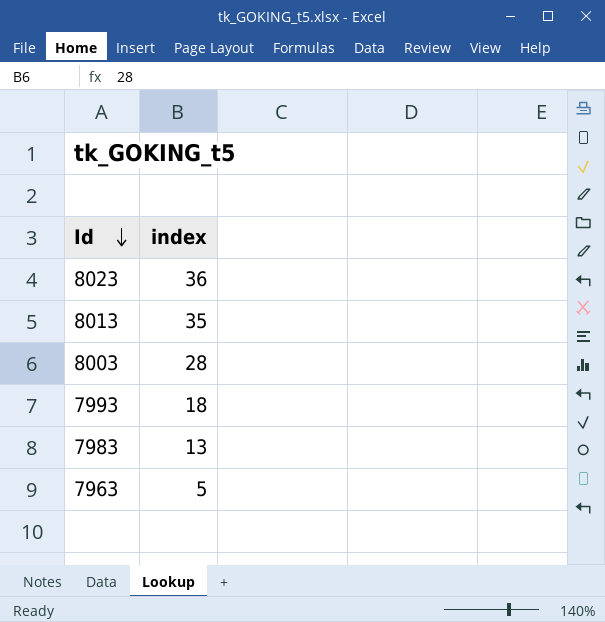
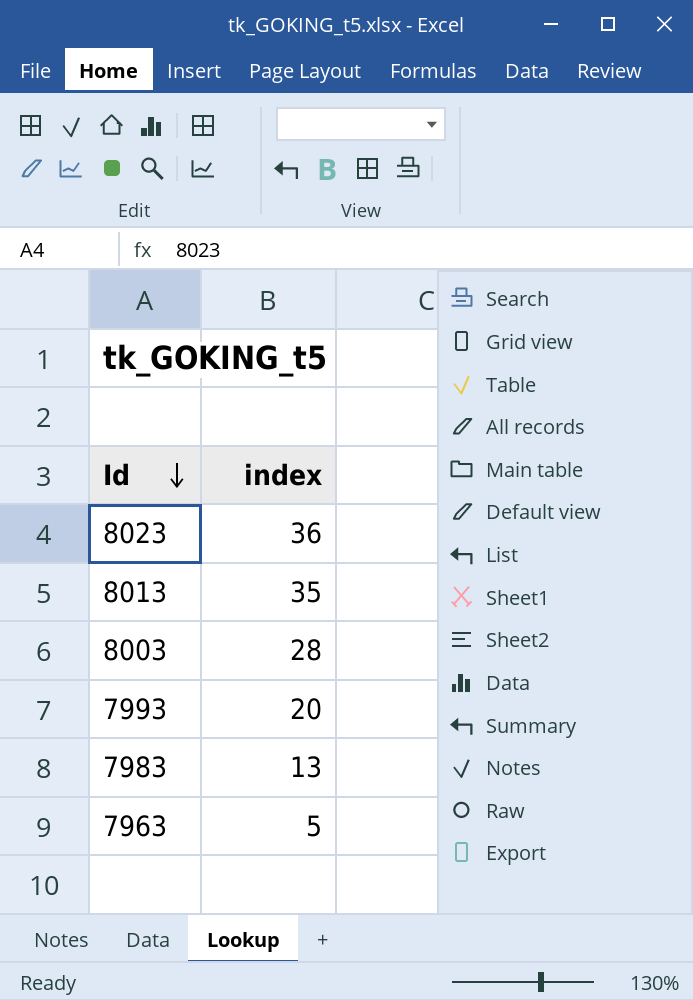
7993 | index: 18 -> 20

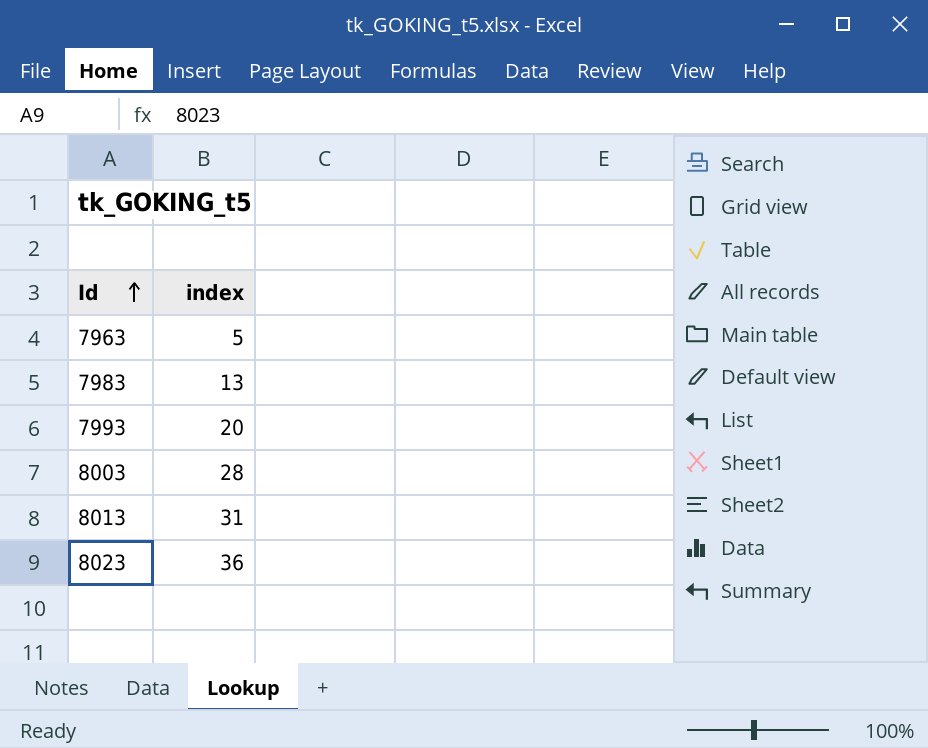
row order: Id descending -> Id ascending
8013 | index: 35 -> 31

